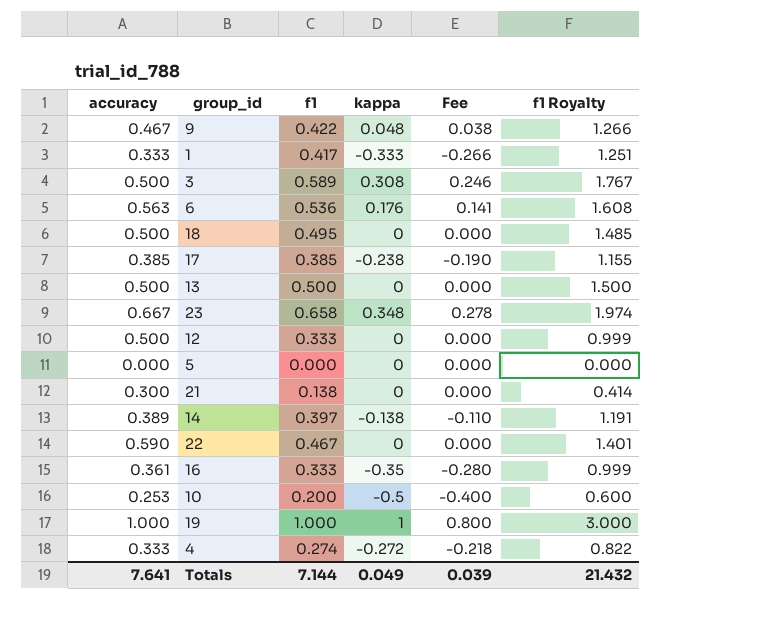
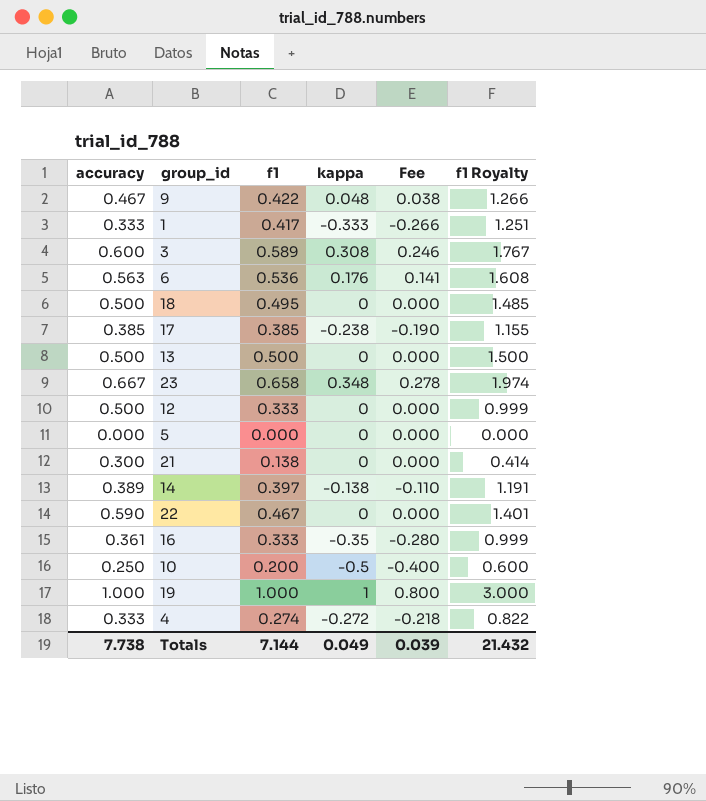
3 | accuracy: 0.500 -> 0.600
10 | accuracy: 0.253 -> 0.250
Totals | accuracy: 7.641 -> 7.738

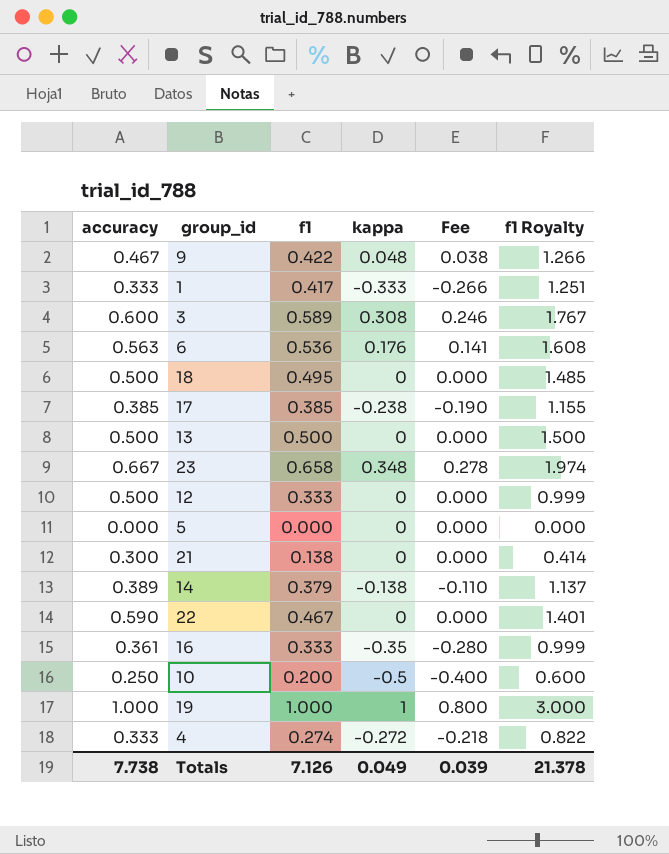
14 | f1: 0.397 -> 0.379
14 | f1 Royalty: 1.191 -> 1.137
Totals | f1: 7.144 -> 7.126
Totals | f1 Royalty: 21.432 -> 21.378

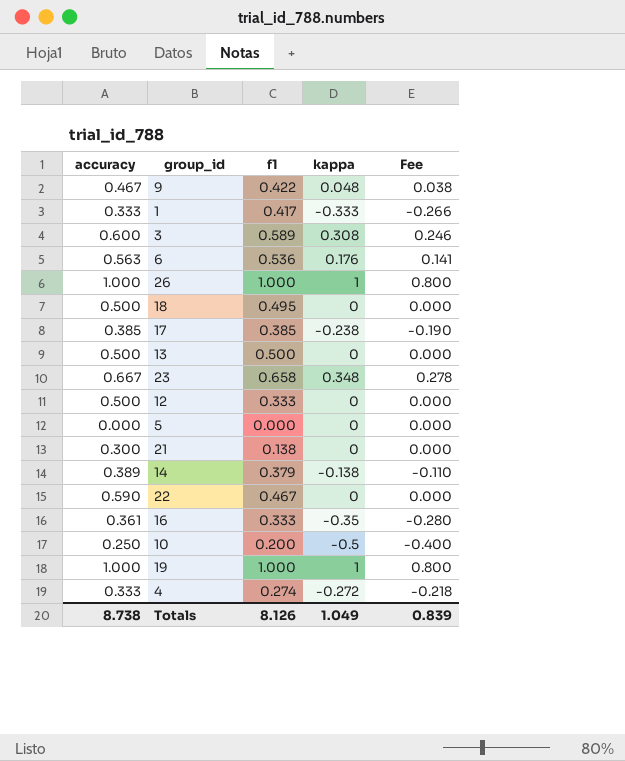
column f1 Royalty | formula: [f1] * 3 -> none
row 26: none -> 1.000 | 1.000 | 1 | 0.800
Totals | accuracy: 7.738 -> 8.738
Totals | f1: 7.126 -> 8.126
Totals | kappa: 0.049 -> 1.049
Totals | Fee: 0.039 -> 0.839

